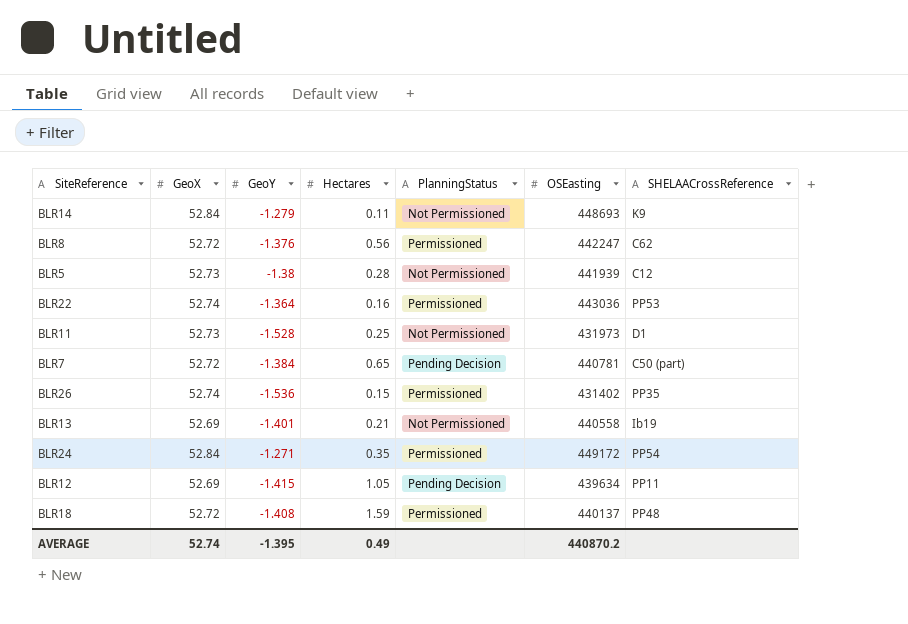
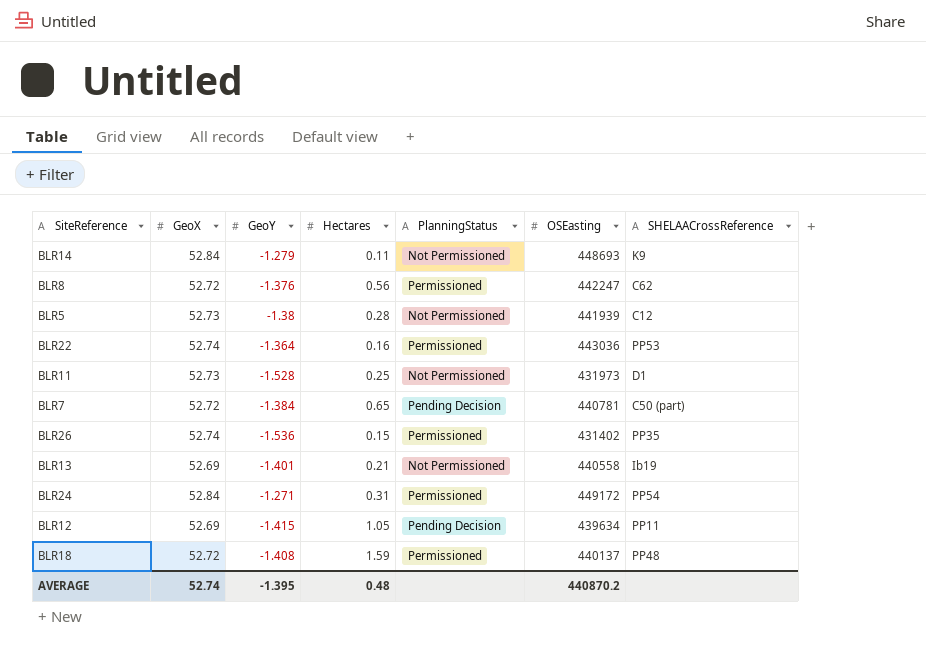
BLR24 | Hectares: 0.35 -> 0.31
AVERAGE | Hectares: 0.49 -> 0.48

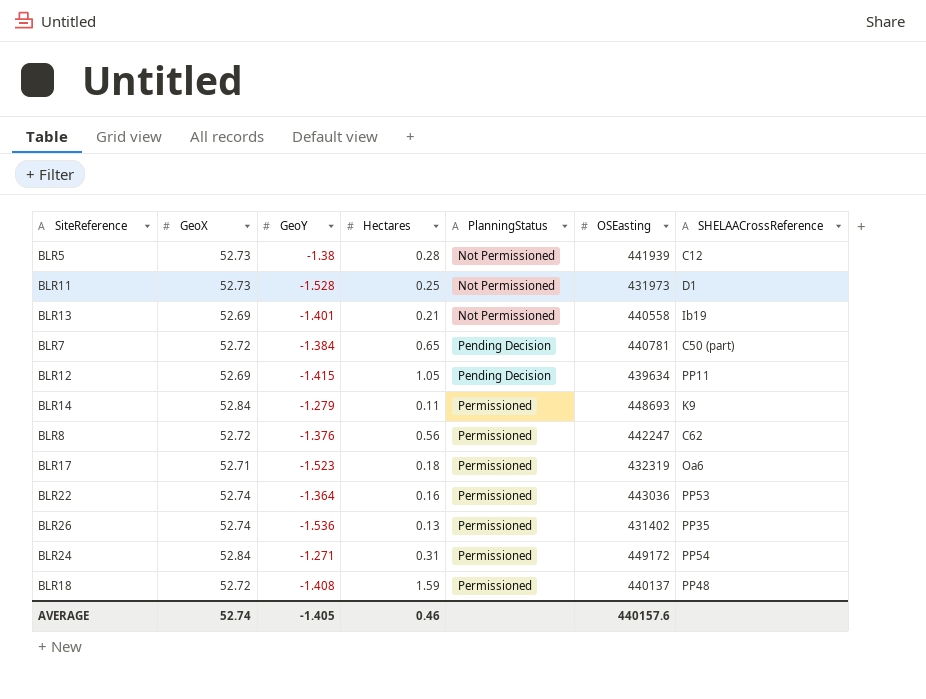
row order: none -> PlanningStatus ascending
BLR14 | PlanningStatus: Not Permissioned -> Permissioned
row BLR17: none -> 52.71 | -1.523 | 0.18 | Permissioned | 432319 | Oa6
BLR26 | Hectares: 0.15 -> 0.13
AVERAGE | GeoY: -1.395 -> -1.405
AVERAGE | Hectares: 0.48 -> 0.46
AVERAGE | OSEasting: 440870.2 -> 440157.6

